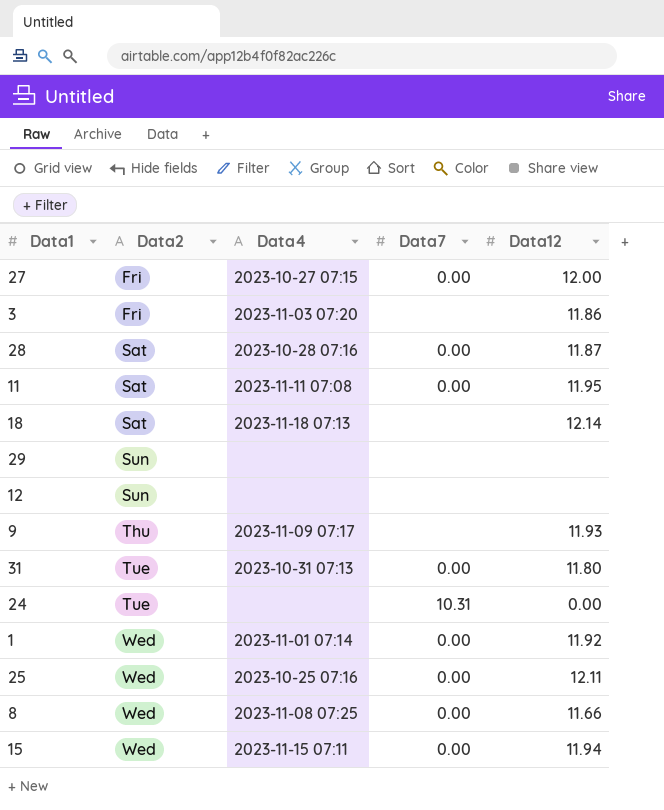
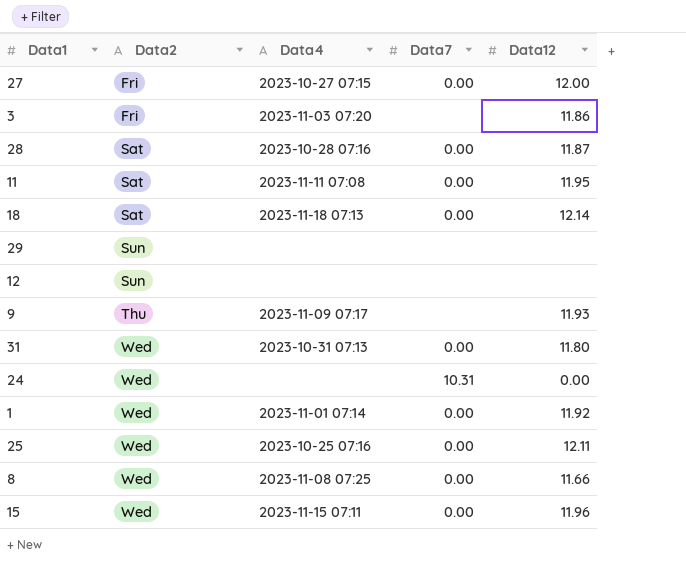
18 | Data7: none -> 0.00
31 | Data2: Tue -> Wed
24 | Data2: Tue -> Wed
15 | Data12: 11.94 -> 11.96

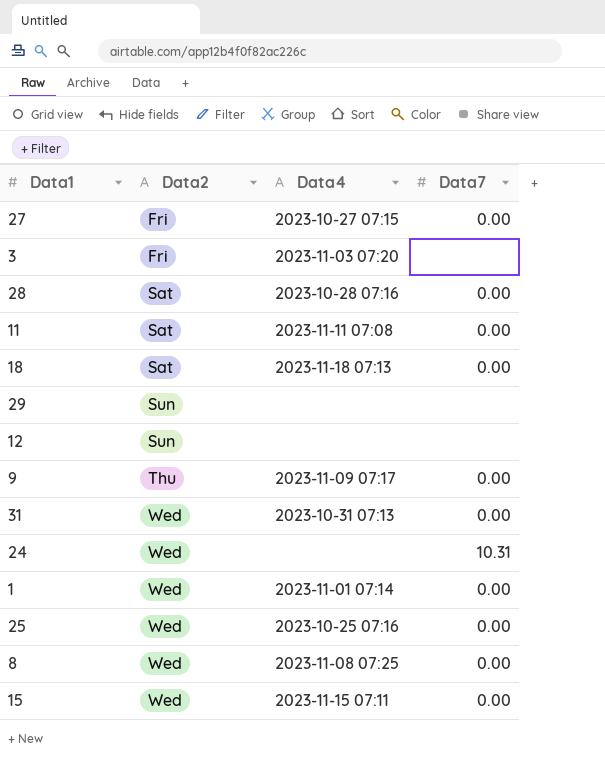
column Data12 | position: 5 -> none
9 | Data7: none -> 0.00

